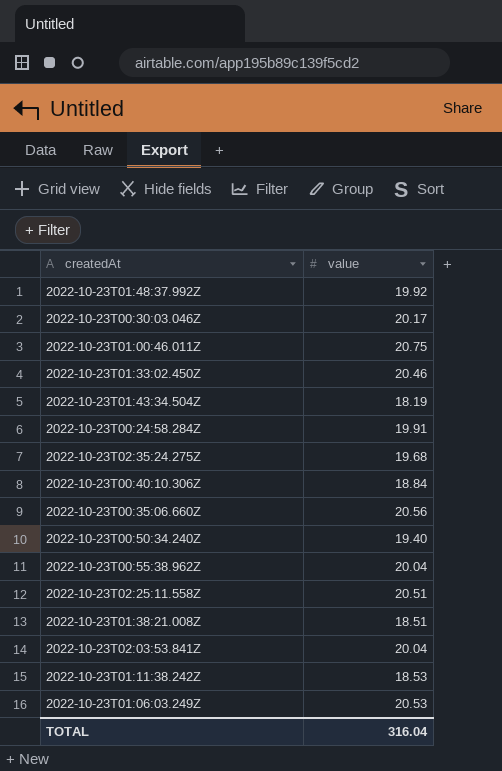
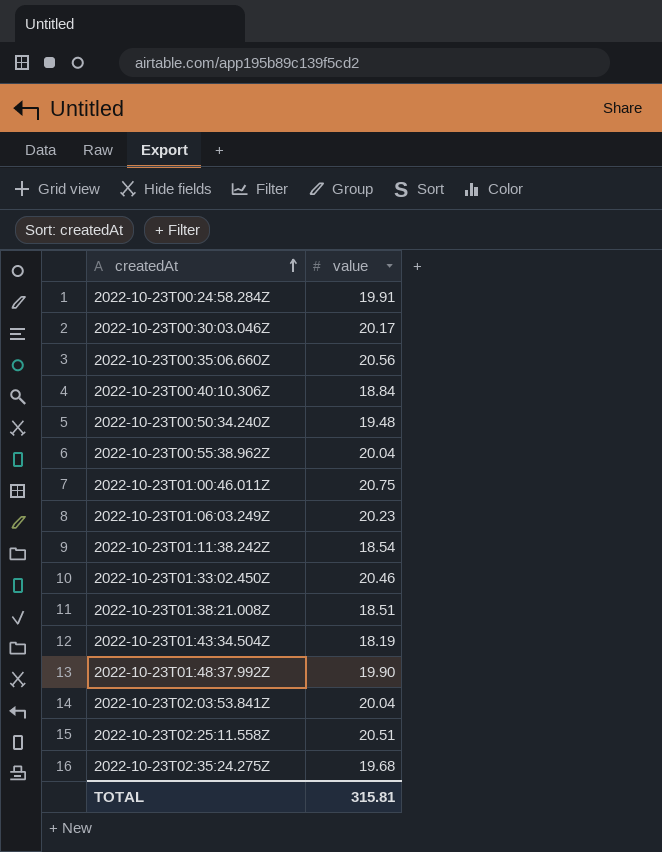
row order: none -> createdAt ascending
2022-10-23T00:50:34.240Z | value: 19.40 -> 19.48
2022-10-23T01:06:03.249Z | value: 20.53 -> 20.23
2022-10-23T01:11:38.242Z | value: 18.53 -> 18.54
2022-10-23T01:48:37.992Z | value: 19.92 -> 19.90
TOTAL | value: 316.04 -> 315.81

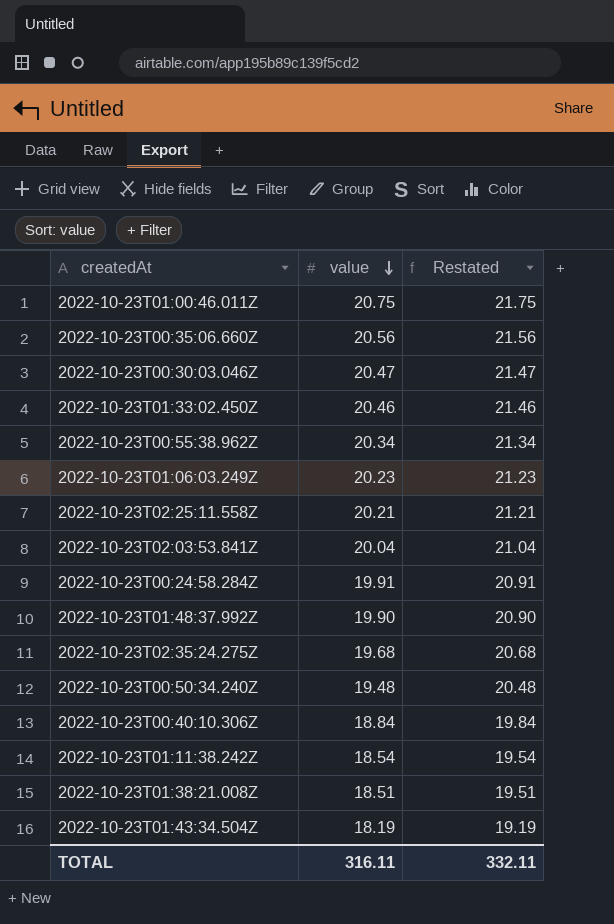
row order: createdAt ascending -> value descending
column Restated | formula: none -> [value] + 1
2022-10-23T00:30:03.046Z | value: 20.17 -> 20.47
2022-10-23T00:55:38.962Z | value: 20.04 -> 20.34
2022-10-23T02:25:11.558Z | value: 20.51 -> 20.21
TOTAL | value: 315.81 -> 316.11

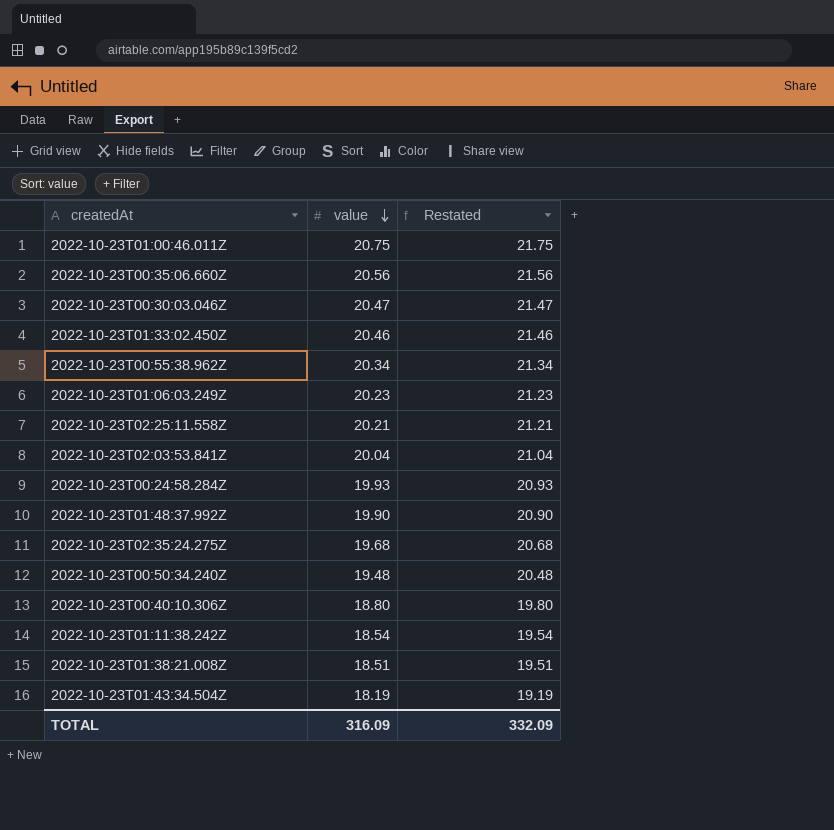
2022-10-23T00:24:58.284Z | value: 19.91 -> 19.93
2022-10-23T00:24:58.284Z | Restated: 20.91 -> 20.93
2022-10-23T00:40:10.306Z | value: 18.84 -> 18.80
2022-10-23T00:40:10.306Z | Restated: 19.84 -> 19.80
TOTAL | value: 316.11 -> 316.09
TOTAL | Restated: 332.11 -> 332.09

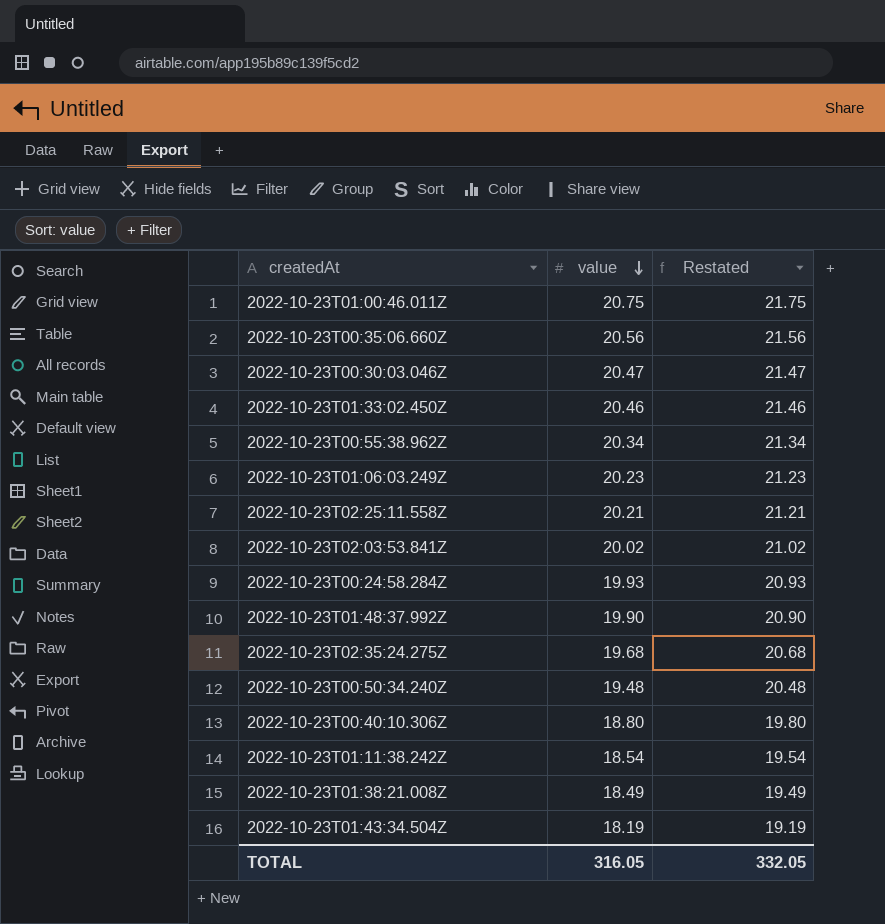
2022-10-23T02:03:53.841Z | value: 20.04 -> 20.02
2022-10-23T02:03:53.841Z | Restated: 21.04 -> 21.02
2022-10-23T01:38:21.008Z | value: 18.51 -> 18.49
2022-10-23T01:38:21.008Z | Restated: 19.51 -> 19.49
TOTAL | value: 316.09 -> 316.05
TOTAL | Restated: 332.09 -> 332.05

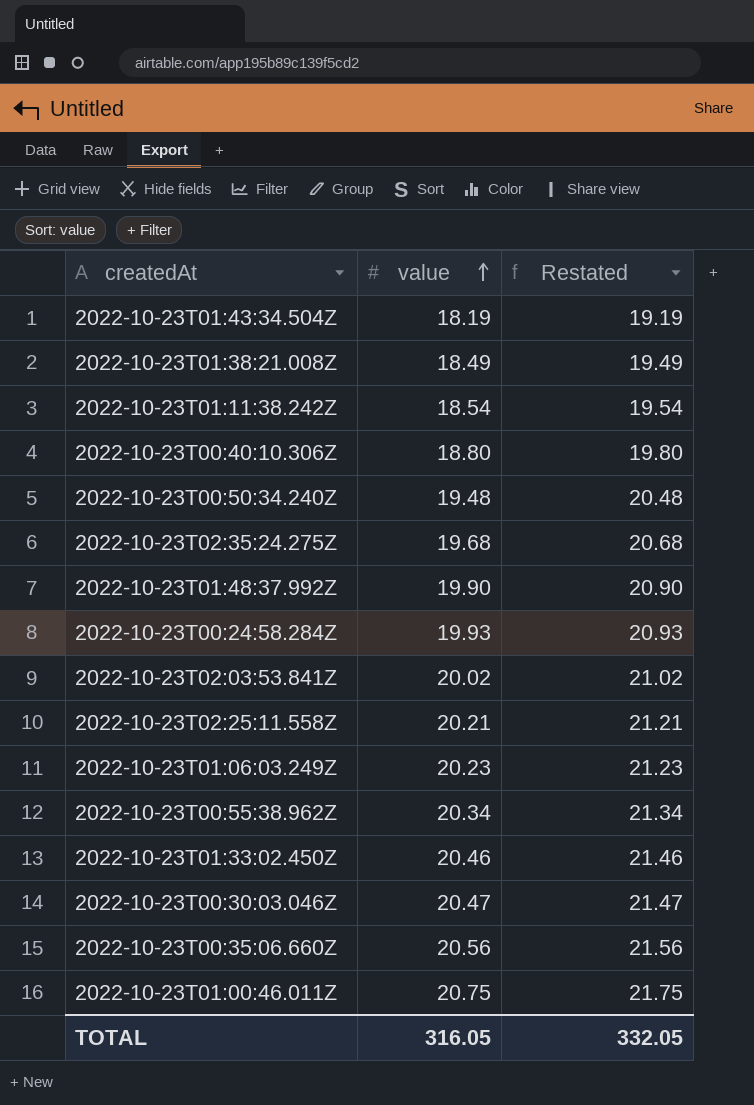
row order: value descending -> value ascending

